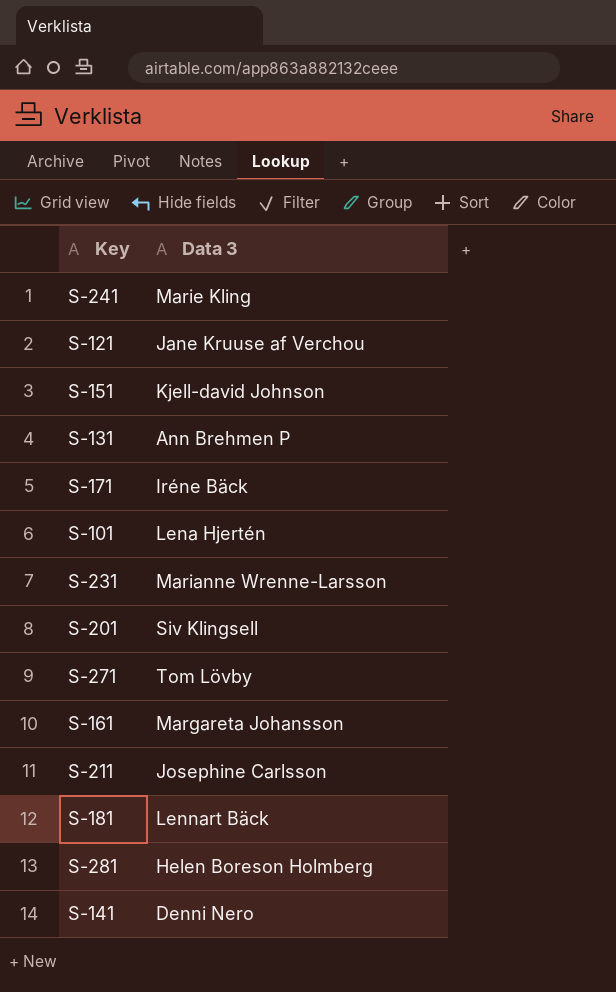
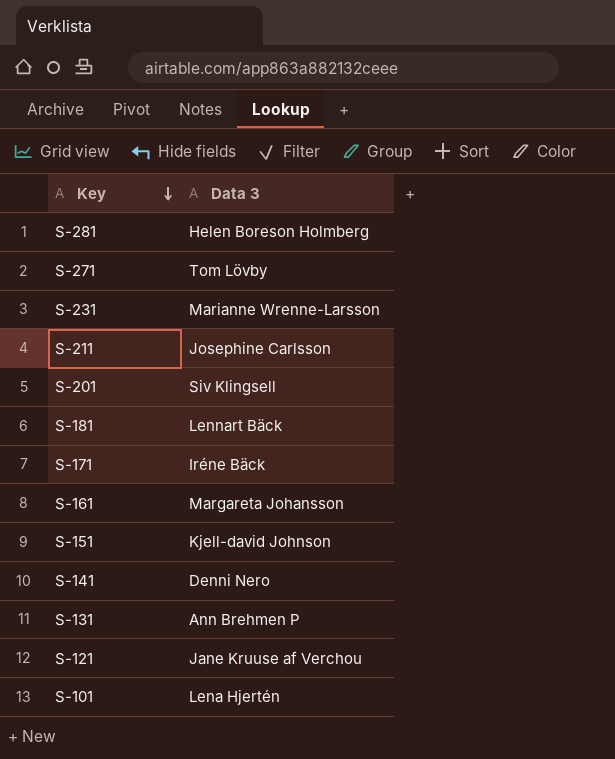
row order: none -> Key descending
row S-241: Marie Kling -> none

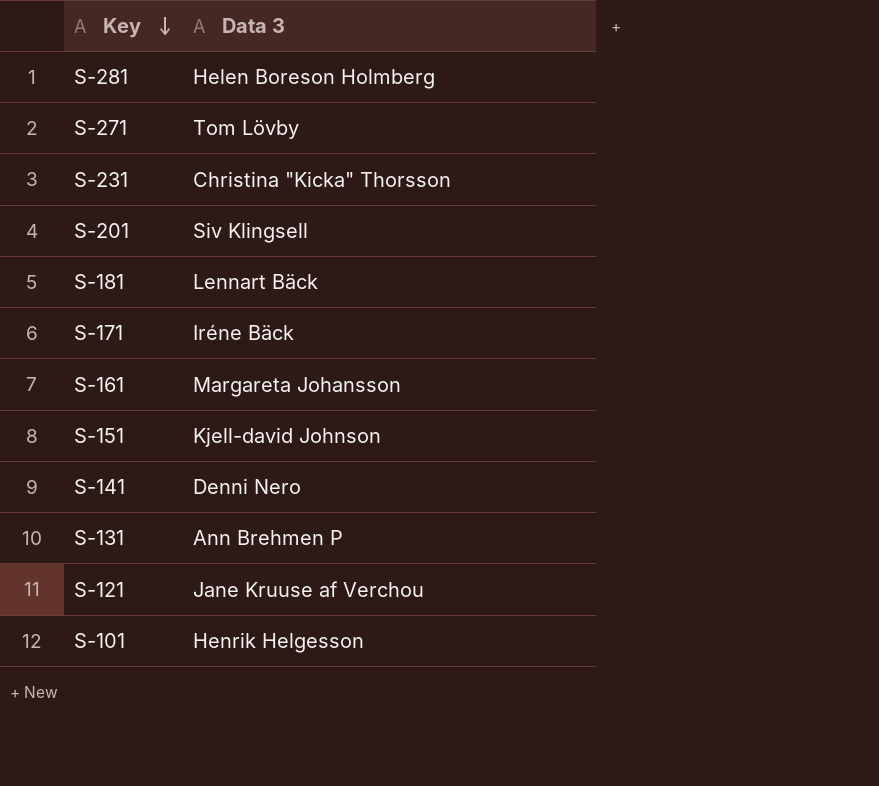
row S-211: Josephine Carlsson -> none
S-231 | Data 3: Marianne Wrenne-Larsson -> Christina "Kicka" Thorsson
S-101 | Data 3: Lena Hjertén -> Henrik Helgesson

